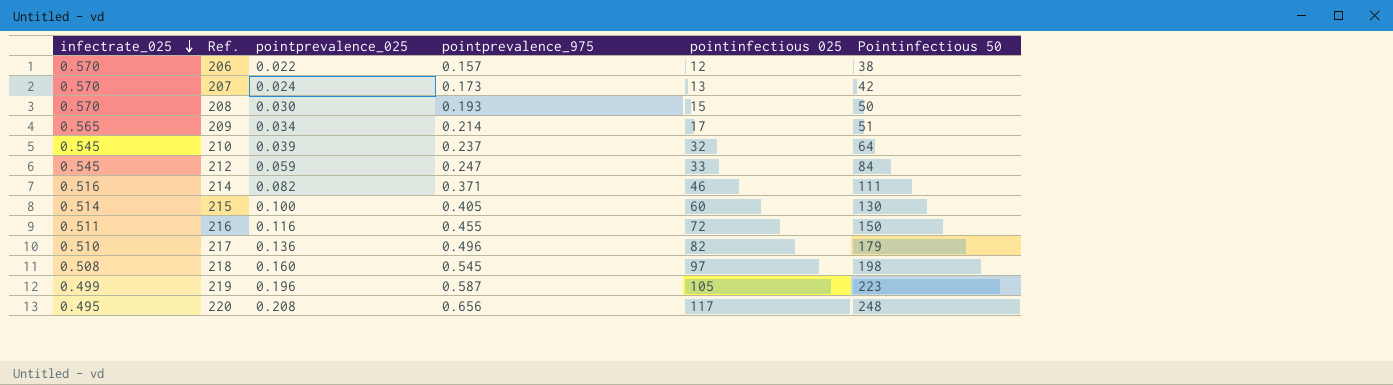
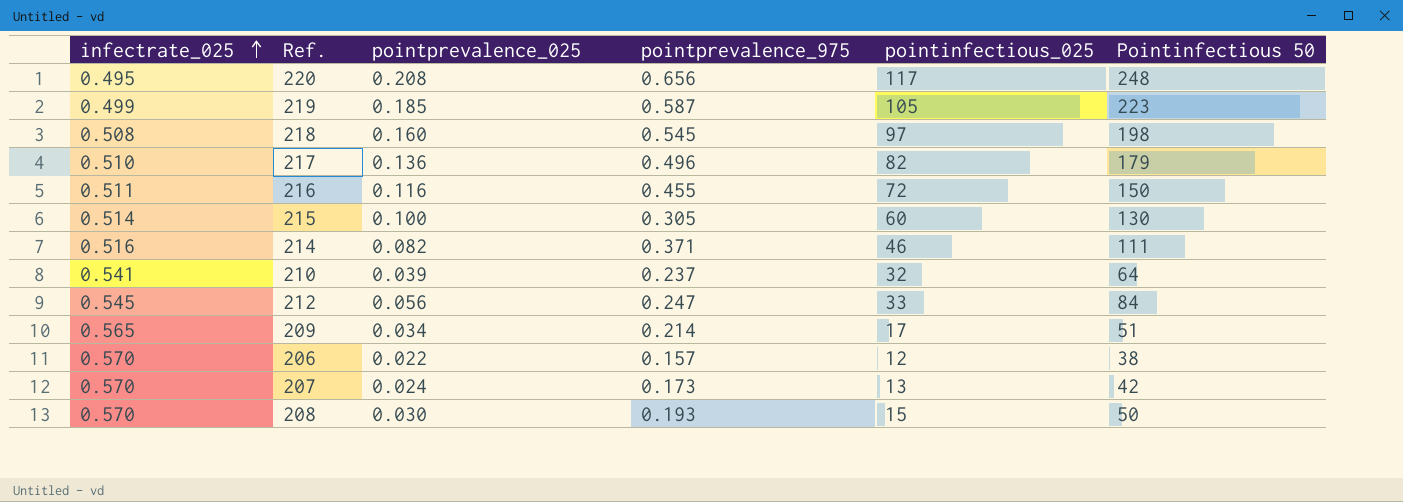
row order: infectrate_025 descending -> infectrate_025 ascending
column name: pointinfectious 025 -> pointinfectious_025
219 | pointprevalence_025: 0.196 -> 0.185
215 | pointprevalence_975: 0.405 -> 0.305
210 | infectrate_025: 0.545 -> 0.541
212 | pointprevalence_025: 0.059 -> 0.056

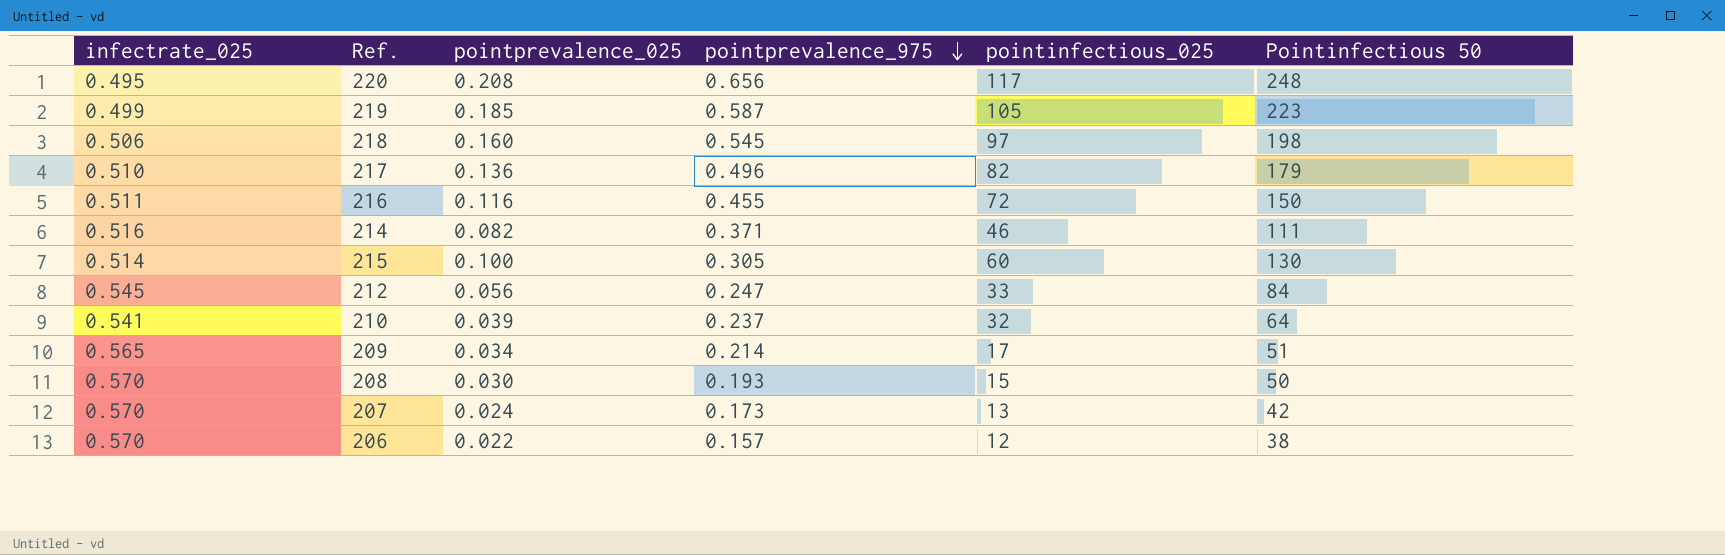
row order: infectrate_025 ascending -> pointprevalence_975 descending
218 | infectrate_025: 0.508 -> 0.506

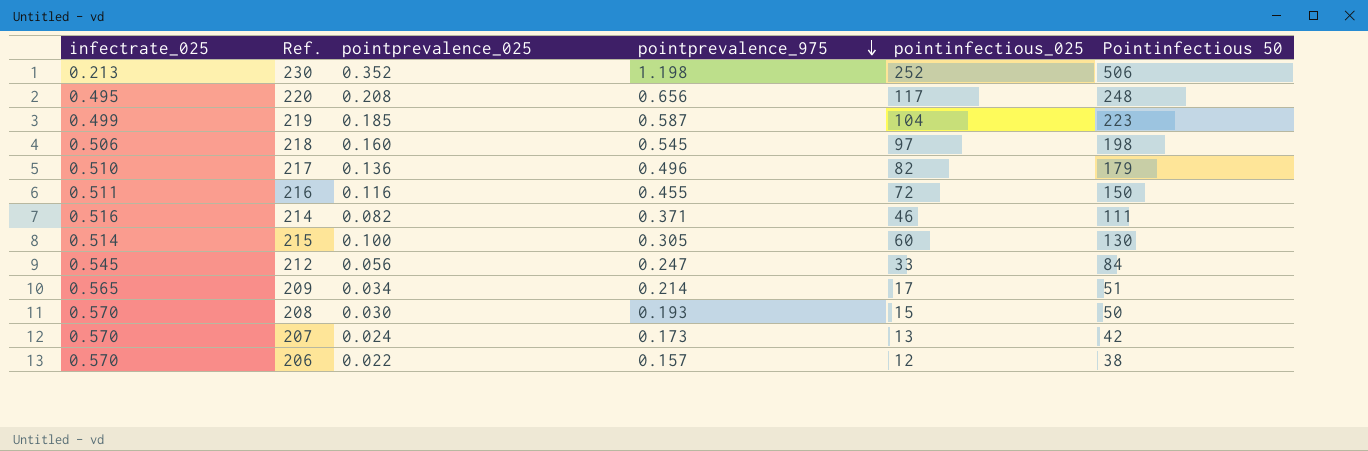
row 210: 0.541 | 0.039 | 0.237 | 32 | 64 -> none
row 230: none -> 0.213 | 0.352 | 1.198 | 252 | 506
219 | pointinfectious_025: 105 -> 104

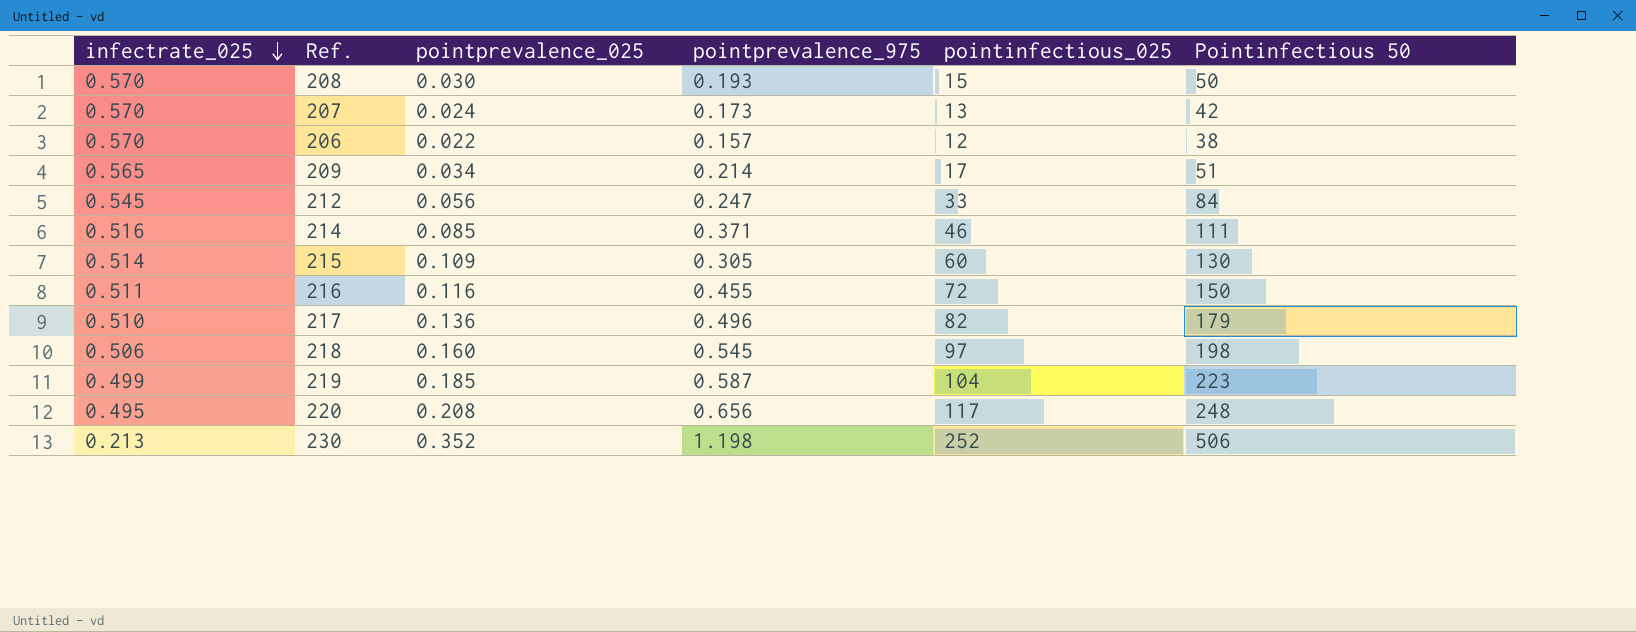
row order: pointprevalence_975 descending -> infectrate_025 descending
214 | pointprevalence_025: 0.082 -> 0.085
215 | pointprevalence_025: 0.100 -> 0.109

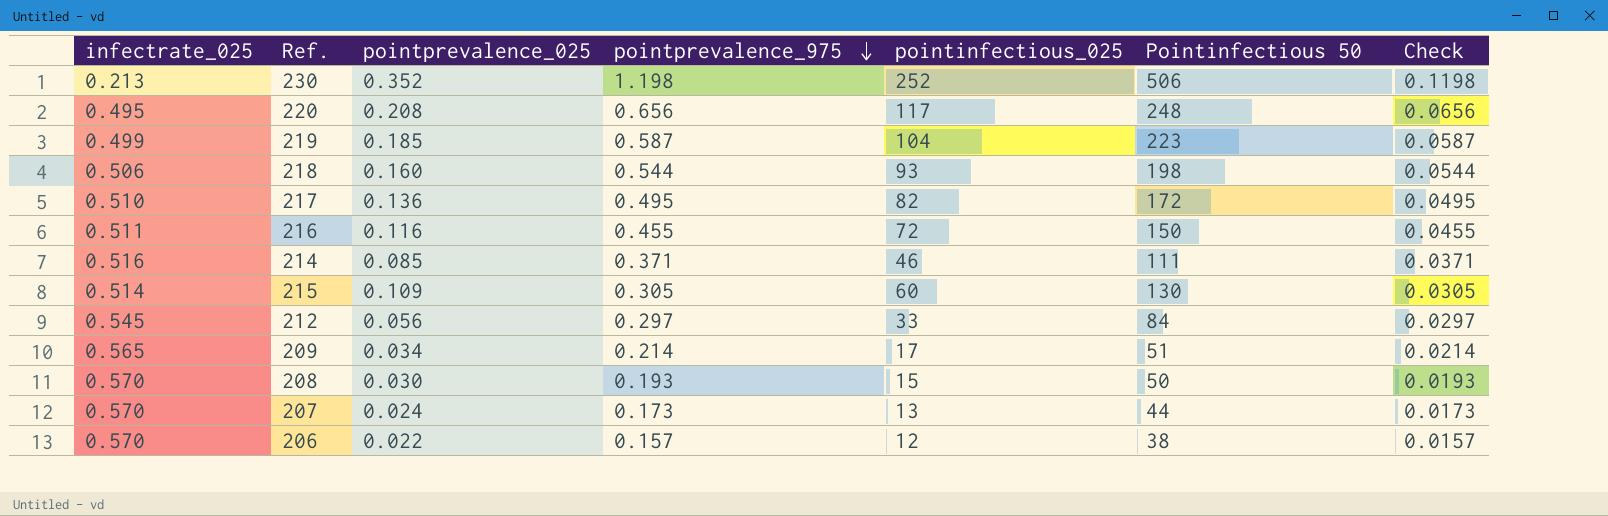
row order: infectrate_025 descending -> pointprevalence_975 descending
column Check | formula: none -> [pointprevalence_975] * 0.1
218 | pointprevalence_975: 0.545 -> 0.544
218 | pointinfectious_025: 97 -> 93
217 | pointprevalence_975: 0.496 -> 0.495
217 | Pointinfectious 50: 179 -> 172
212 | pointprevalence_975: 0.247 -> 0.297
207 | Pointinfectious 50: 42 -> 44

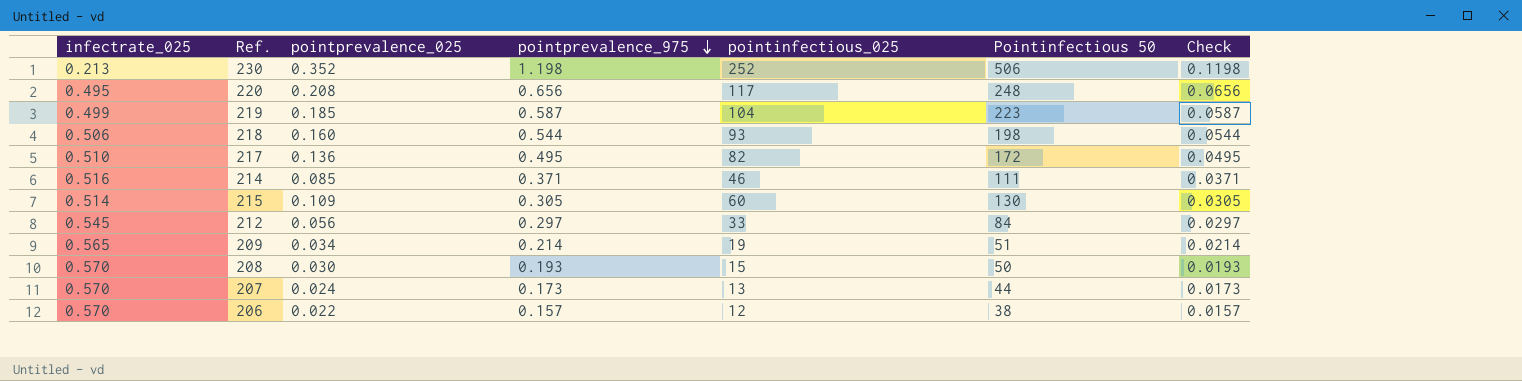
row 216: 0.511 | 0.116 | 0.455 | 72 | 150 | 0.0455 -> none
209 | pointinfectious_025: 17 -> 19

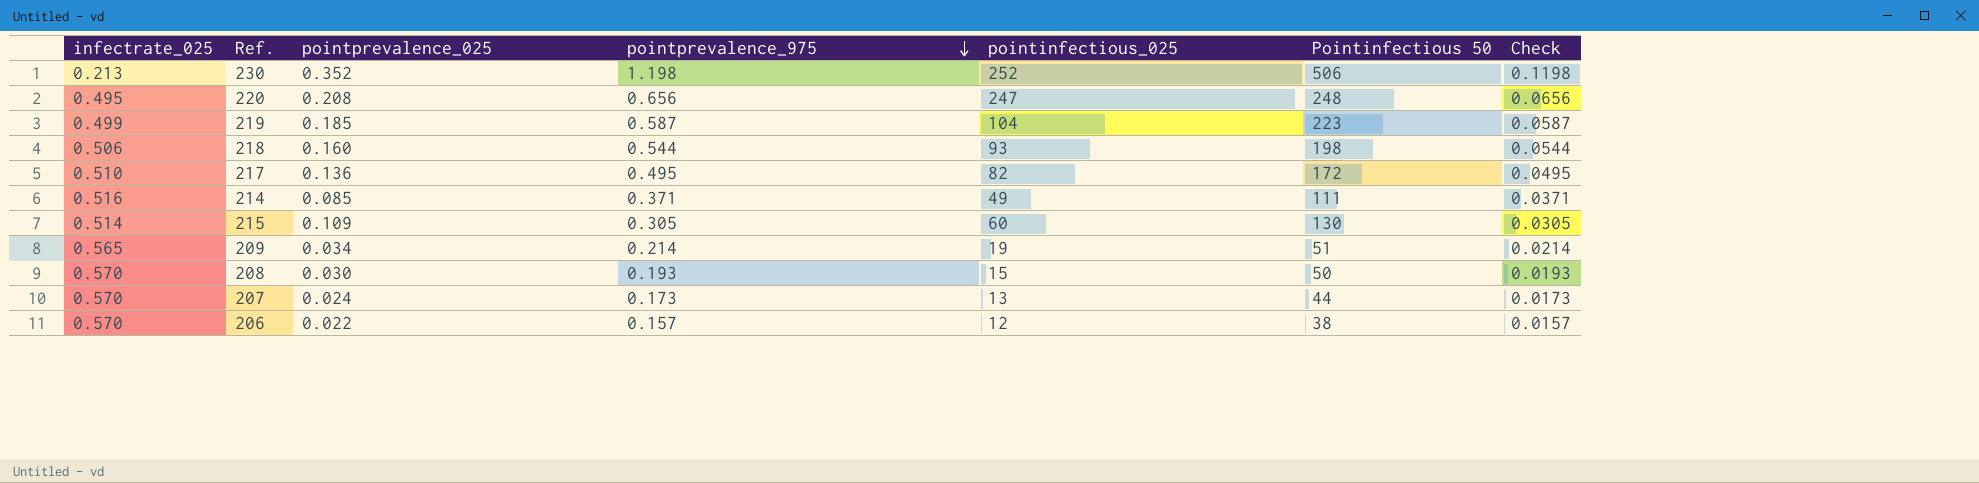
row 212: 0.545 | 0.056 | 0.297 | 33 | 84 | 0.0297 -> none
220 | pointinfectious_025: 117 -> 247
214 | pointinfectious_025: 46 -> 49

